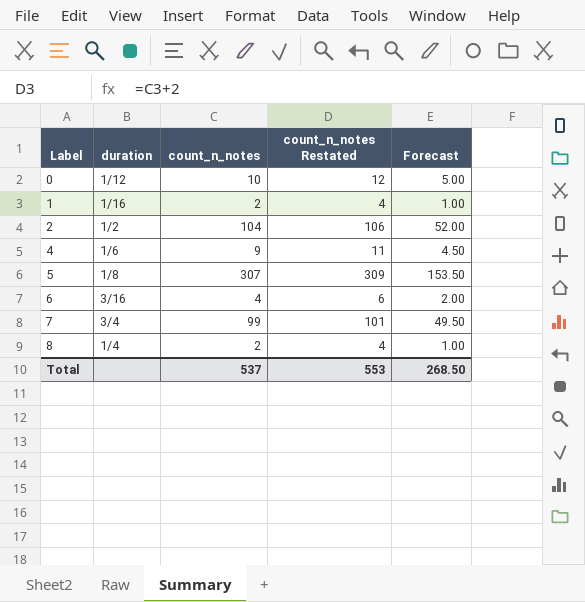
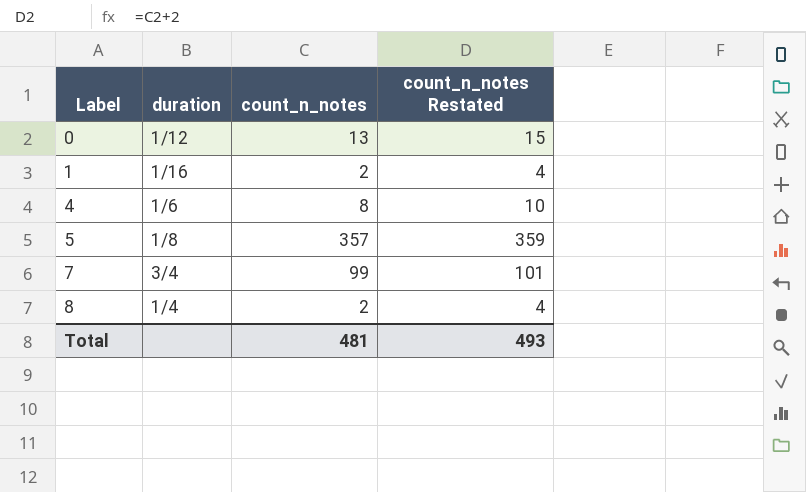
column Forecast | formula: [count_n_notes] * 0.5 -> none
row 2: 1/2 | 104 | 106 | 52.00 -> none
row 6: 3/16 | 4 | 6 | 2.00 -> none
0 | count_n_notes: 10 -> 13
0 | count_n_notes Restated: 12 -> 15
4 | count_n_notes: 9 -> 8
4 | count_n_notes Restated: 11 -> 10
5 | count_n_notes: 307 -> 357
5 | count_n_notes Restated: 309 -> 359
Total | count_n_notes: 537 -> 481
Total | count_n_notes Restated: 553 -> 493

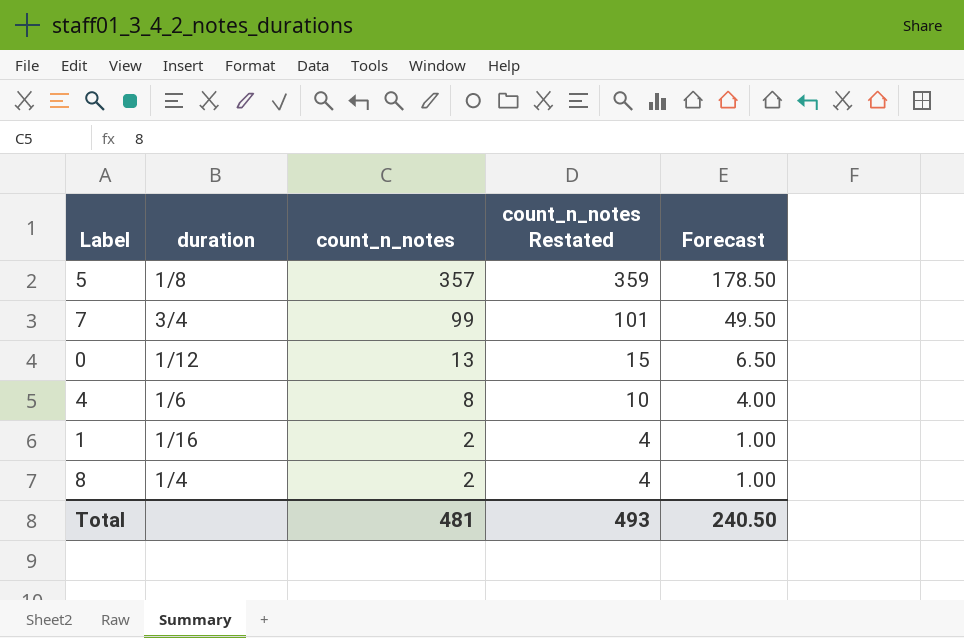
row order: Label ascending -> count_n_notes descending
column Forecast | formula: none -> [count_n_notes] * 0.5

